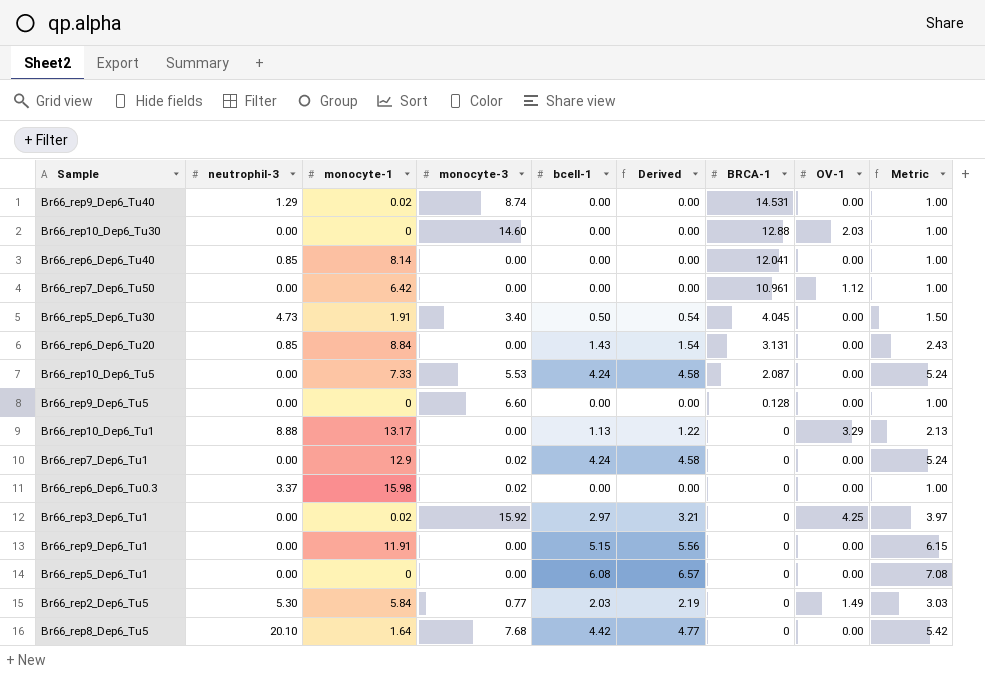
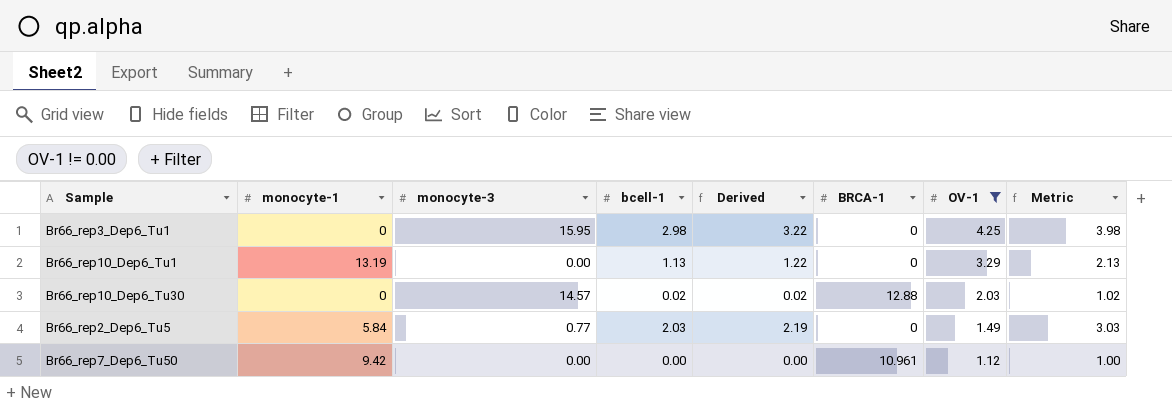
filter: none -> OV-1 != 0.00
row order: BRCA-1 descending -> OV-1 descending
column neutrophil-3 | position: 2 -> none
Br66_rep3_Dep6_Tu1 | monocyte-1: 0.02 -> 0
Br66_rep3_Dep6_Tu1 | monocyte-3: 15.92 -> 15.95
Br66_rep3_Dep6_Tu1 | bcell-1: 2.97 -> 2.98
Br66_rep3_Dep6_Tu1 | Derived: 3.21 -> 3.22
Br66_rep3_Dep6_Tu1 | Metric: 3.97 -> 3.98
Br66_rep10_Dep6_Tu1 | monocyte-1: 13.17 -> 13.19
Br66_rep10_Dep6_Tu30 | monocyte-3: 14.60 -> 14.57
Br66_rep10_Dep6_Tu30 | bcell-1: 0.00 -> 0.02
Br66_rep10_Dep6_Tu30 | Derived: 0.00 -> 0.02
Br66_rep10_Dep6_Tu30 | Metric: 1.00 -> 1.02
Br66_rep7_Dep6_Tu50 | monocyte-1: 6.42 -> 9.42

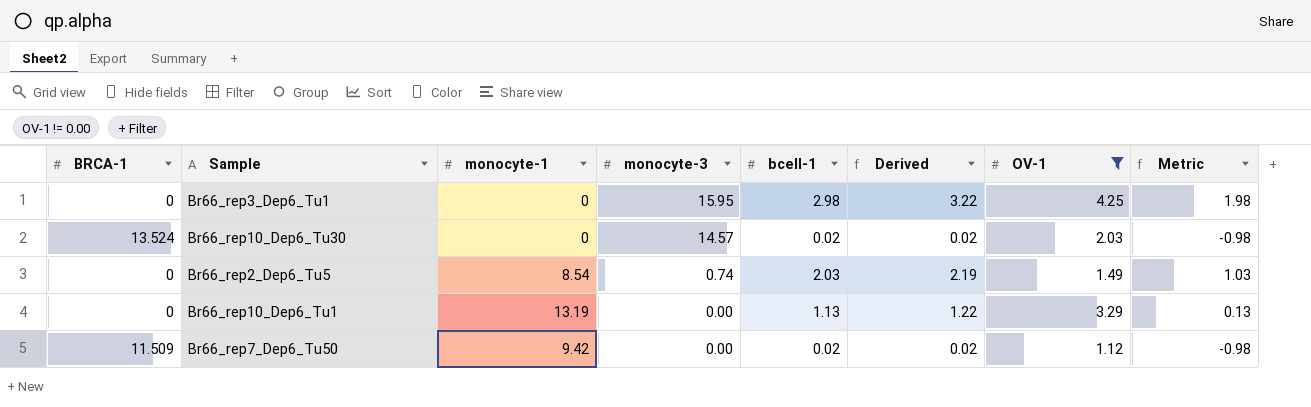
row order: OV-1 descending -> monocyte-3 descending
column BRCA-1 | position: 6 -> 1
column Metric | formula: [bcell-1] + 1 -> [bcell-1] - 1
Br66_rep10_Dep6_Tu30 | BRCA-1: 12.88 -> 13.524
Br66_rep2_Dep6_Tu5 | monocyte-1: 5.84 -> 8.54
Br66_rep2_Dep6_Tu5 | monocyte-3: 0.77 -> 0.74
Br66_rep7_Dep6_Tu50 | BRCA-1: 10.961 -> 11.509
Br66_rep7_Dep6_Tu50 | bcell-1: 0.00 -> 0.02
Br66_rep7_Dep6_Tu50 | Derived: 0.00 -> 0.02

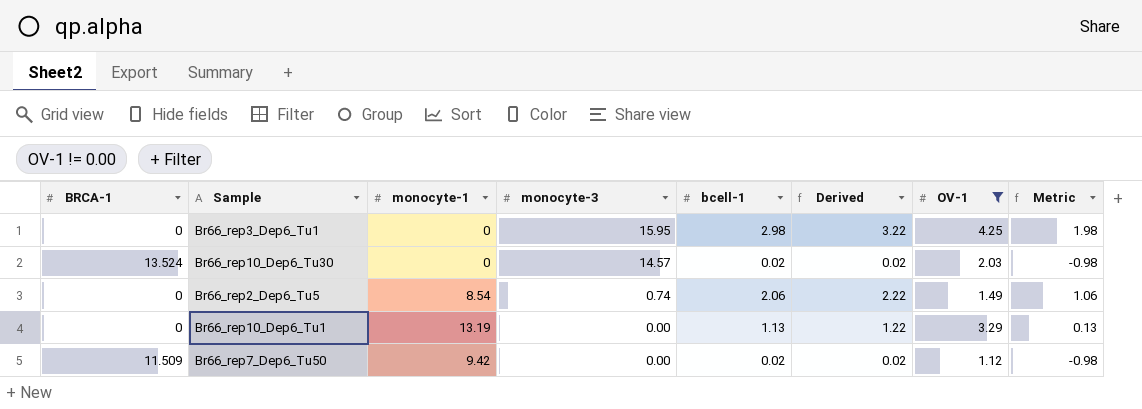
Br66_rep2_Dep6_Tu5 | bcell-1: 2.03 -> 2.06
Br66_rep2_Dep6_Tu5 | Derived: 2.19 -> 2.22
Br66_rep2_Dep6_Tu5 | Metric: 1.03 -> 1.06

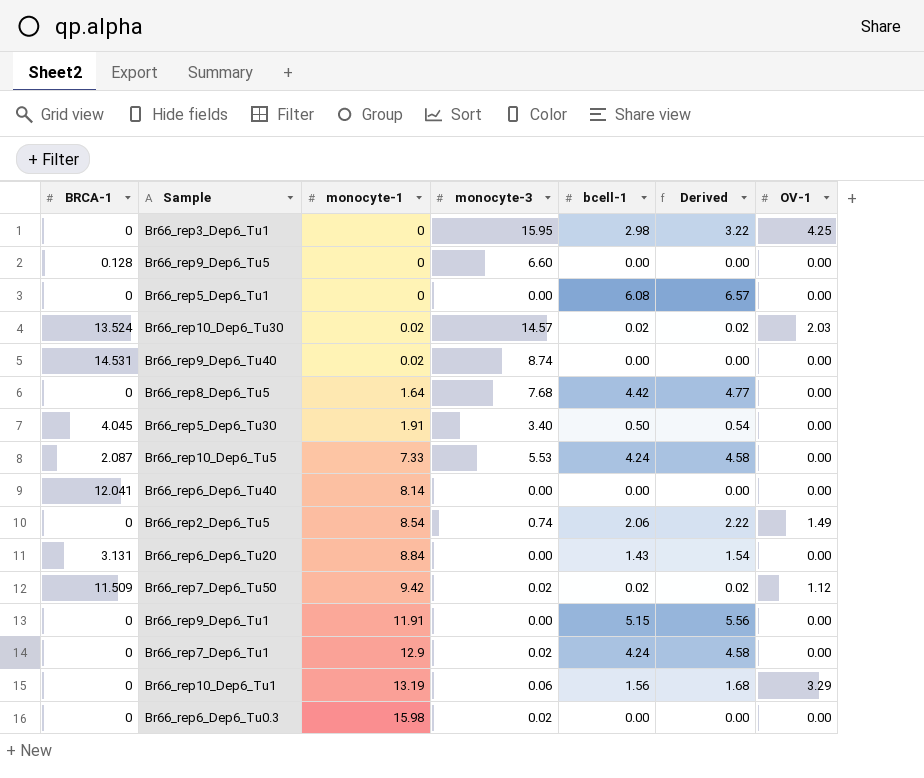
filter: OV-1 != 0.00 -> none
row order: monocyte-3 descending -> monocyte-1 ascending
column Metric | formula: [bcell-1] - 1 -> none
Br66_rep10_Dep6_Tu30 | monocyte-1: 0 -> 0.02
Br66_rep7_Dep6_Tu50 | monocyte-3: 0.00 -> 0.02
Br66_rep10_Dep6_Tu1 | monocyte-3: 0.00 -> 0.06
Br66_rep10_Dep6_Tu1 | bcell-1: 1.13 -> 1.56
Br66_rep10_Dep6_Tu1 | Derived: 1.22 -> 1.68

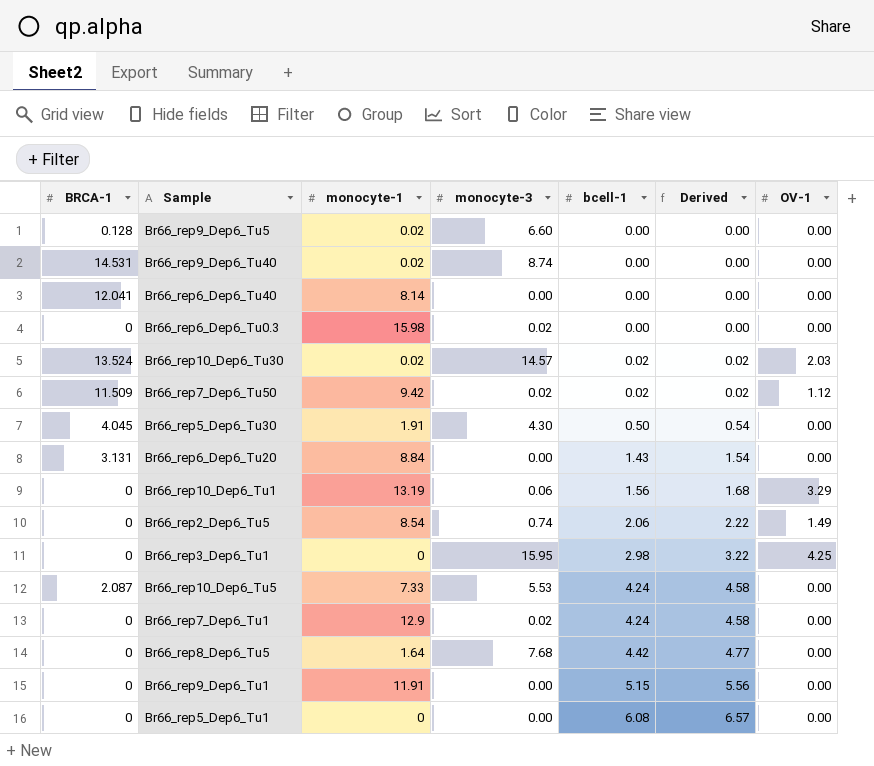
row order: monocyte-1 ascending -> bcell-1 ascending
Br66_rep9_Dep6_Tu5 | monocyte-1: 0 -> 0.02
Br66_rep5_Dep6_Tu30 | monocyte-3: 3.40 -> 4.30

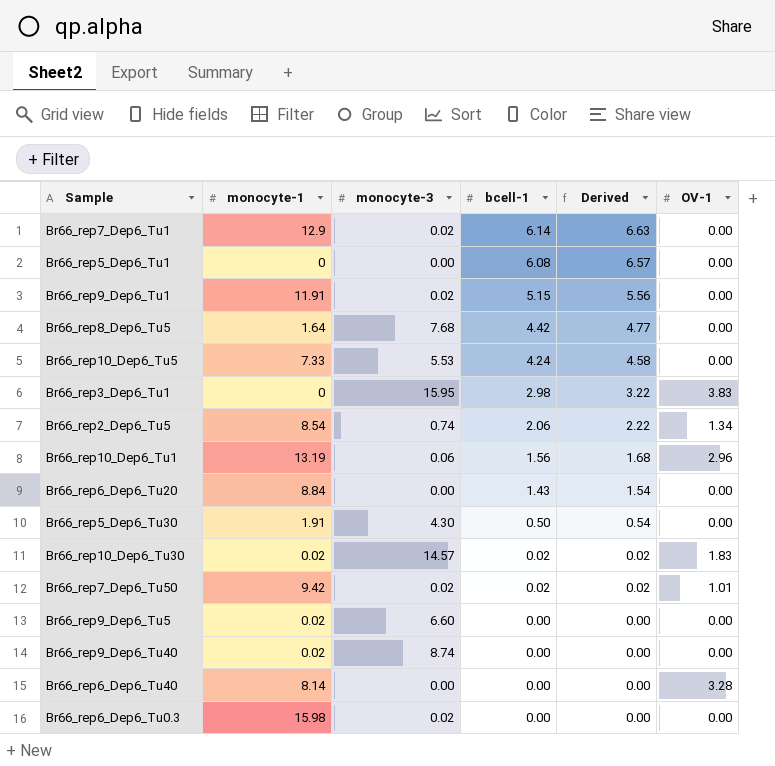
row order: bcell-1 ascending -> bcell-1 descending
column BRCA-1 | position: 1 -> none
Br66_rep7_Dep6_Tu1 | bcell-1: 4.24 -> 6.14
Br66_rep7_Dep6_Tu1 | Derived: 4.58 -> 6.63
Br66_rep9_Dep6_Tu1 | monocyte-3: 0.00 -> 0.02
Br66_rep3_Dep6_Tu1 | OV-1: 4.25 -> 3.83
Br66_rep2_Dep6_Tu5 | OV-1: 1.49 -> 1.34
Br66_rep10_Dep6_Tu1 | OV-1: 3.29 -> 2.96
Br66_rep10_Dep6_Tu30 | OV-1: 2.03 -> 1.83
Br66_rep7_Dep6_Tu50 | OV-1: 1.12 -> 1.01
Br66_rep6_Dep6_Tu40 | OV-1: 0.00 -> 3.28

